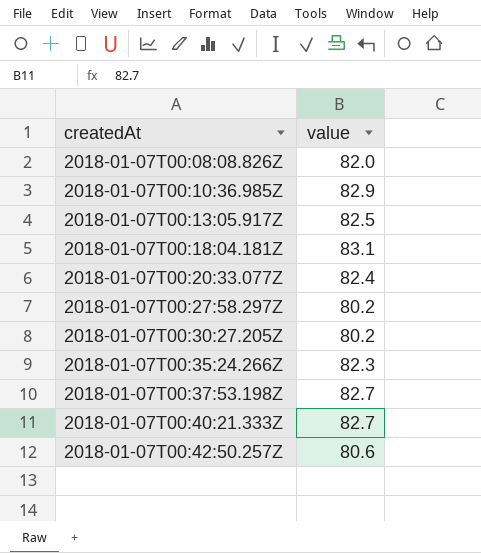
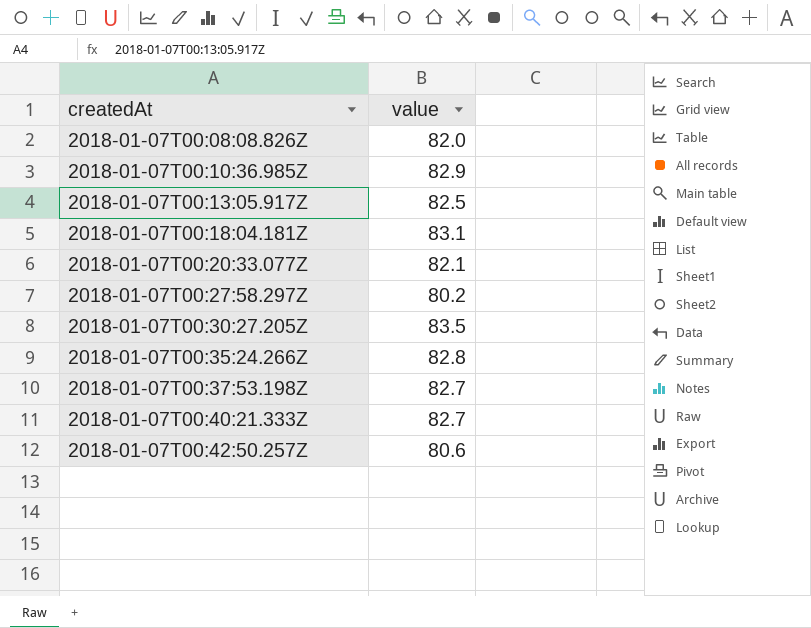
2018-01-07T00:20:33.077Z | value: 82.4 -> 82.1
2018-01-07T00:30:27.205Z | value: 80.2 -> 83.5
2018-01-07T00:35:24.266Z | value: 82.3 -> 82.8

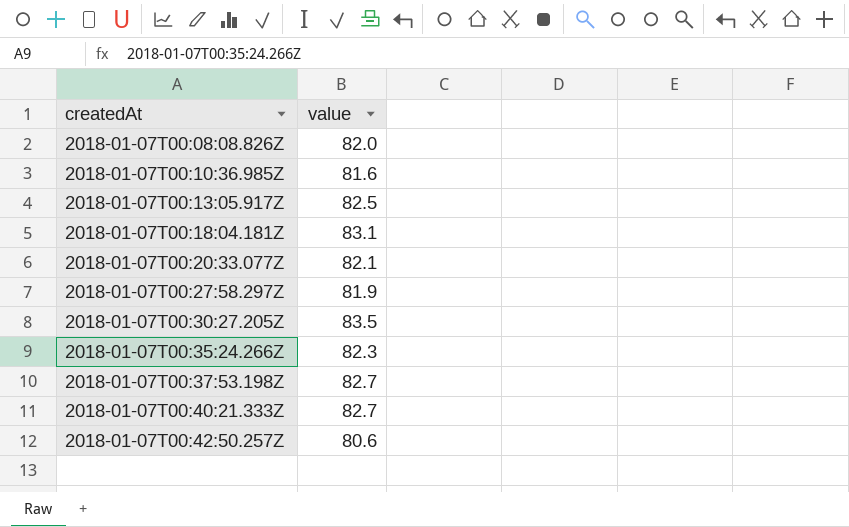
2018-01-07T00:10:36.985Z | value: 82.9 -> 81.6
2018-01-07T00:27:58.297Z | value: 80.2 -> 81.9
2018-01-07T00:35:24.266Z | value: 82.8 -> 82.3

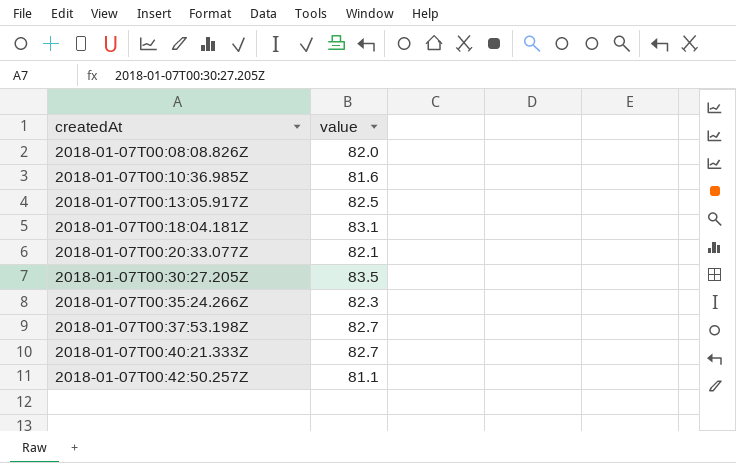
row 2018-01-07T00:27:58.297Z: 81.9 -> none
2018-01-07T00:42:50.257Z | value: 80.6 -> 81.1

